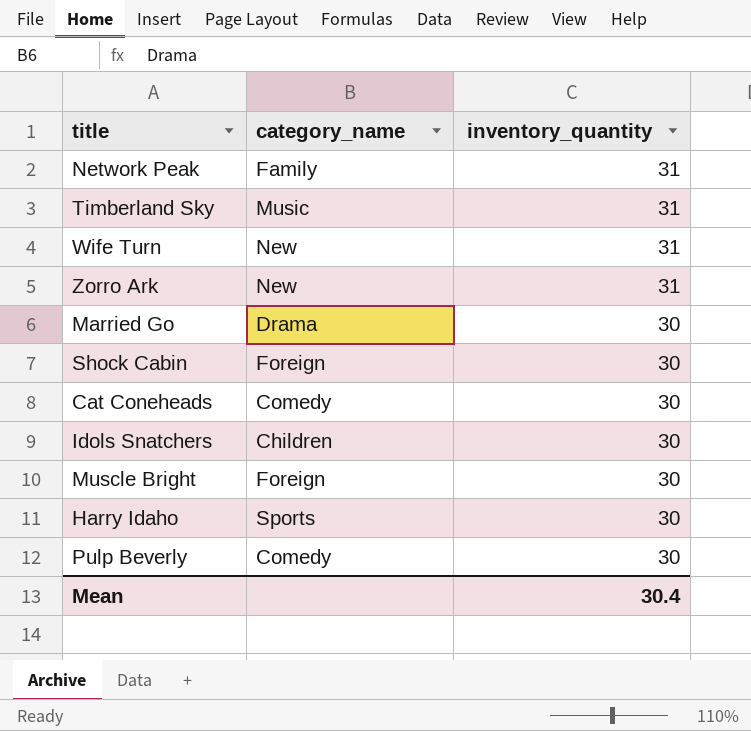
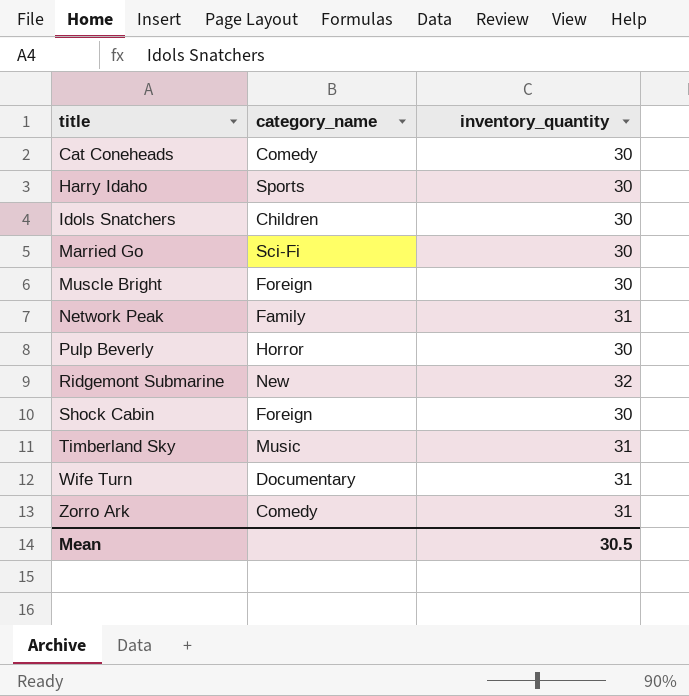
row order: inventory_quantity descending -> title ascending
Married Go | category_name: Drama -> Sci-Fi
Pulp Beverly | category_name: Comedy -> Horror
row Ridgemont Submarine: none -> New | 32
Wife Turn | category_name: New -> Documentary
Zorro Ark | category_name: New -> Comedy
Mean | inventory_quantity: 30.4 -> 30.5

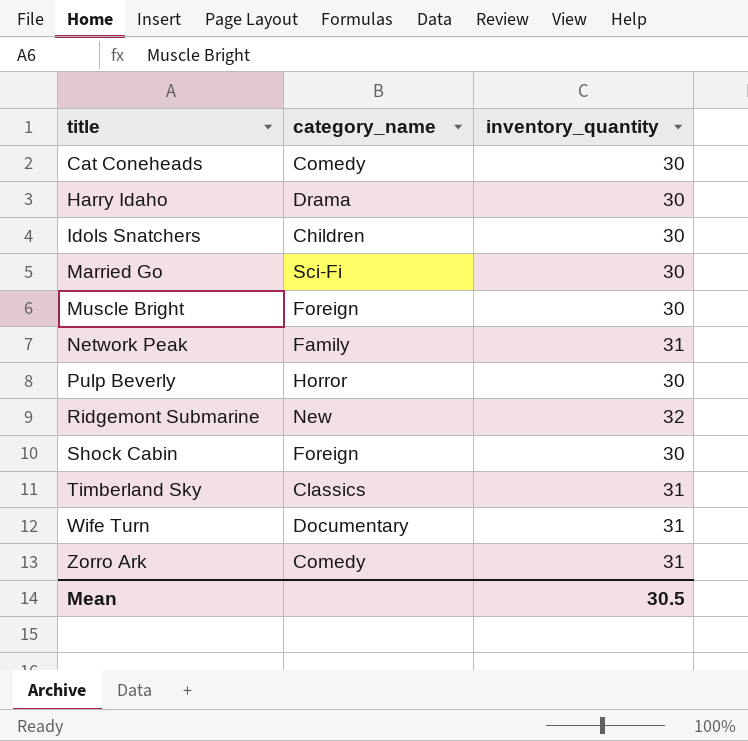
Harry Idaho | category_name: Sports -> Drama
Timberland Sky | category_name: Music -> Classics

